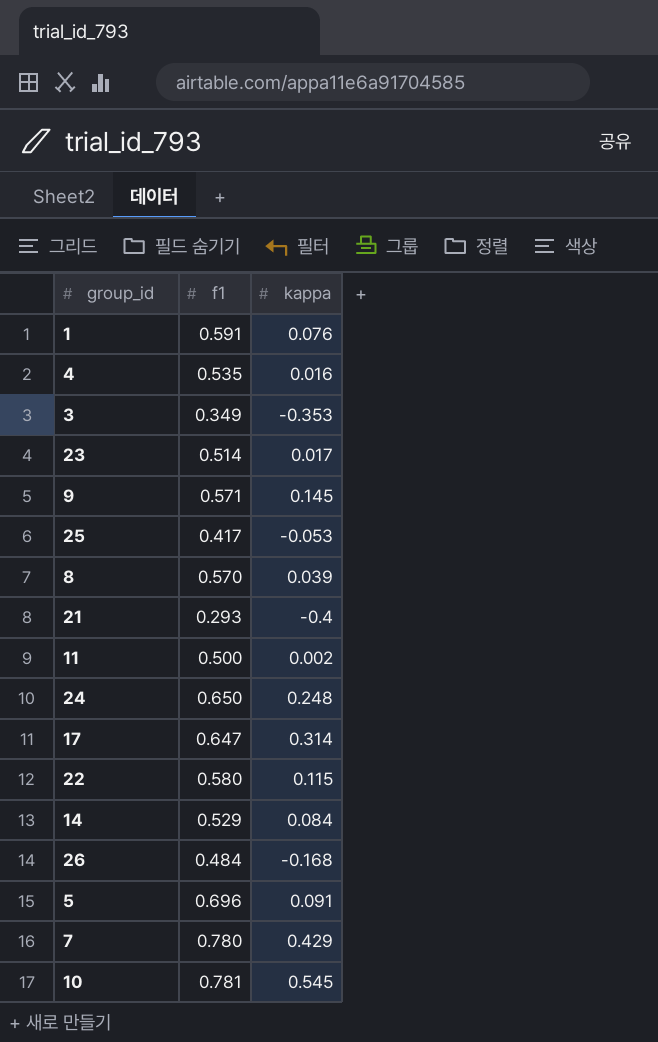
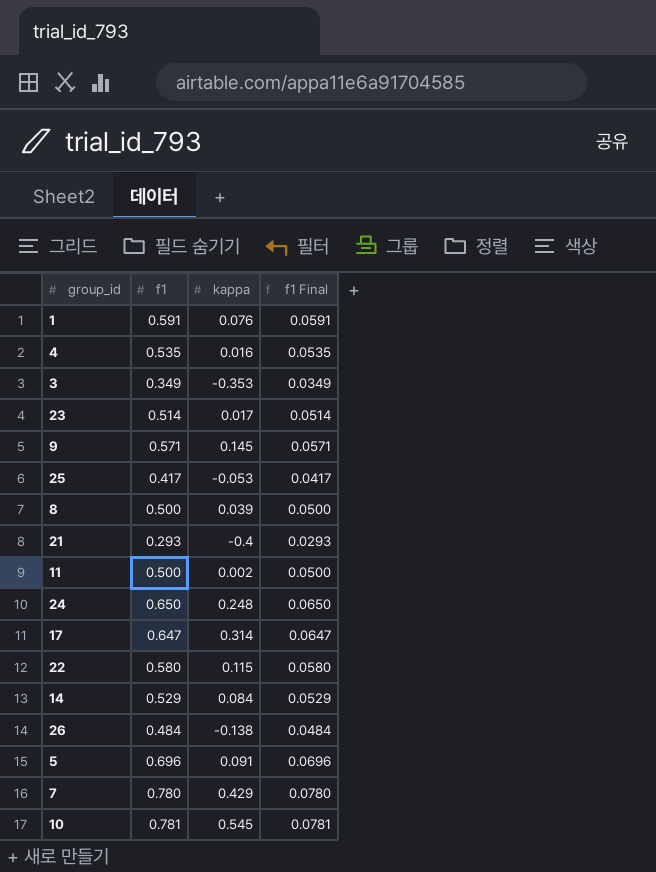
column f1 Final | formula: none -> [f1] * 0.1
8 | f1: 0.570 -> 0.500
26 | kappa: -0.168 -> -0.138

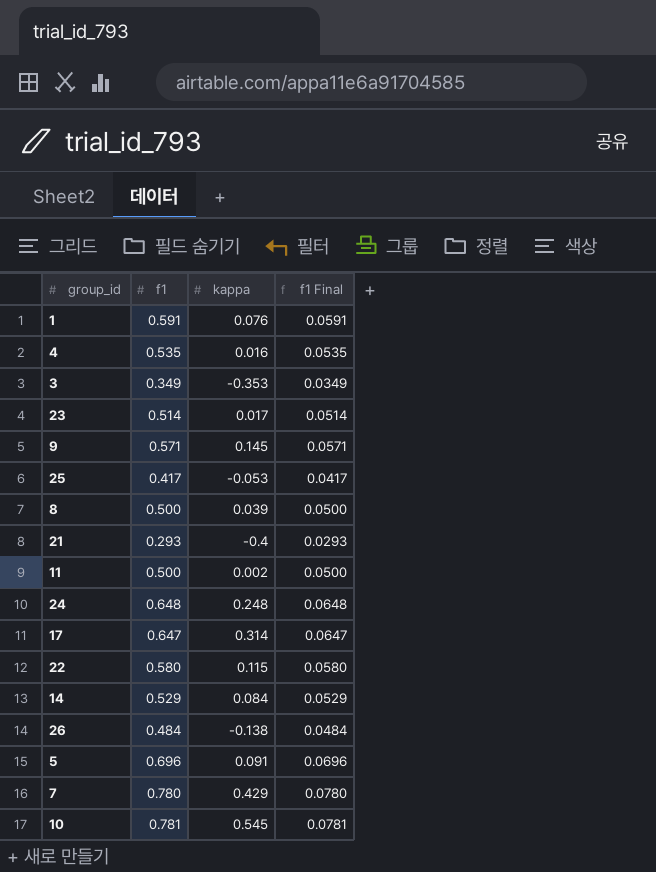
24 | f1: 0.650 -> 0.648
24 | f1 Final: 0.0650 -> 0.0648

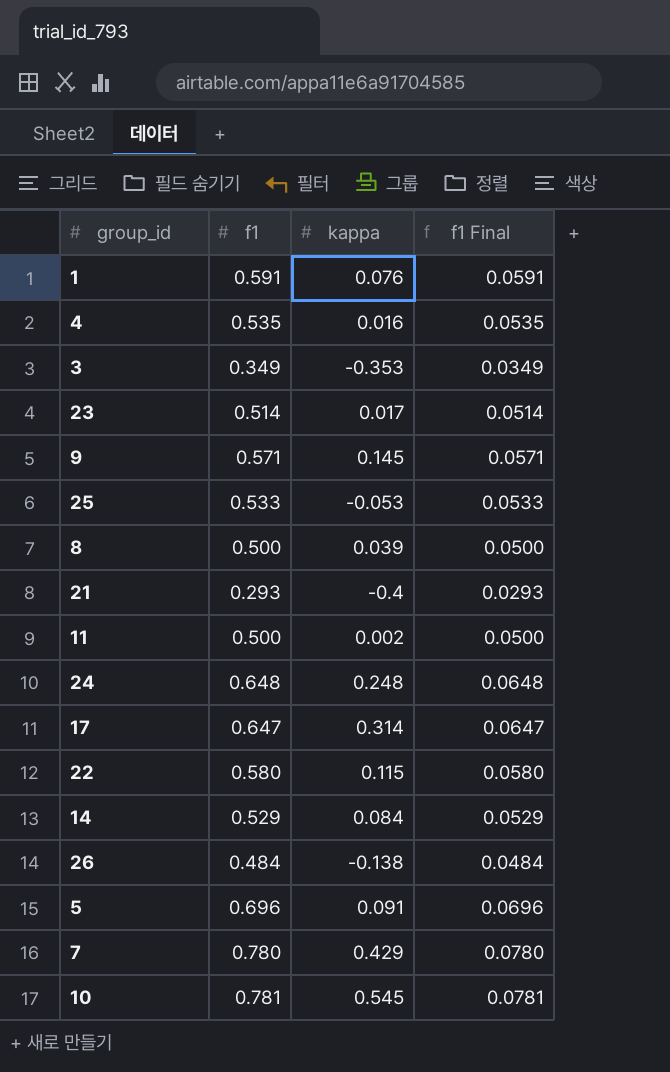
25 | f1: 0.417 -> 0.533
25 | f1 Final: 0.0417 -> 0.0533

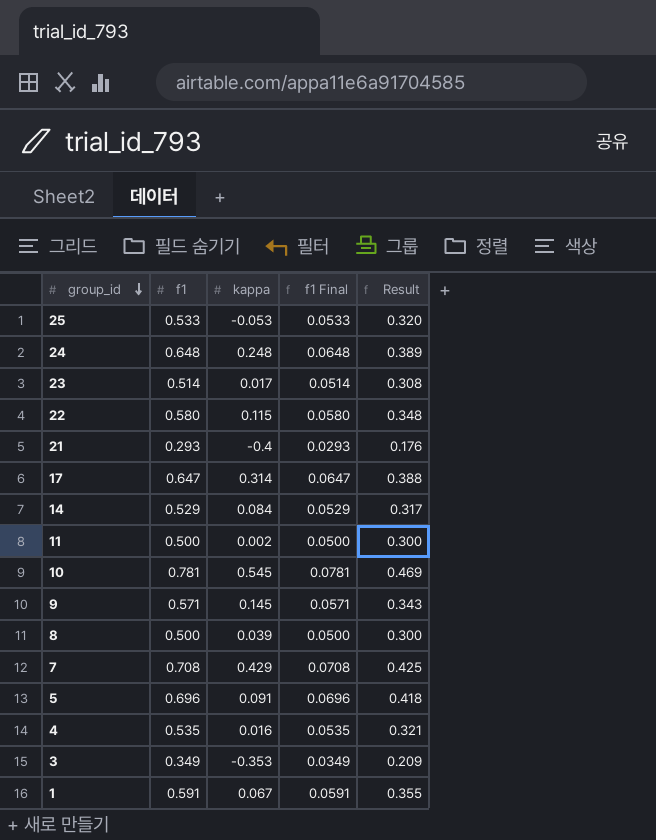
row order: none -> group_id descending
column Result | formula: none -> [f1] * 0.6
row 26: 0.484 | -0.138 | 0.0484 -> none
7 | f1: 0.780 -> 0.708
7 | f1 Final: 0.0780 -> 0.0708
1 | kappa: 0.076 -> 0.067

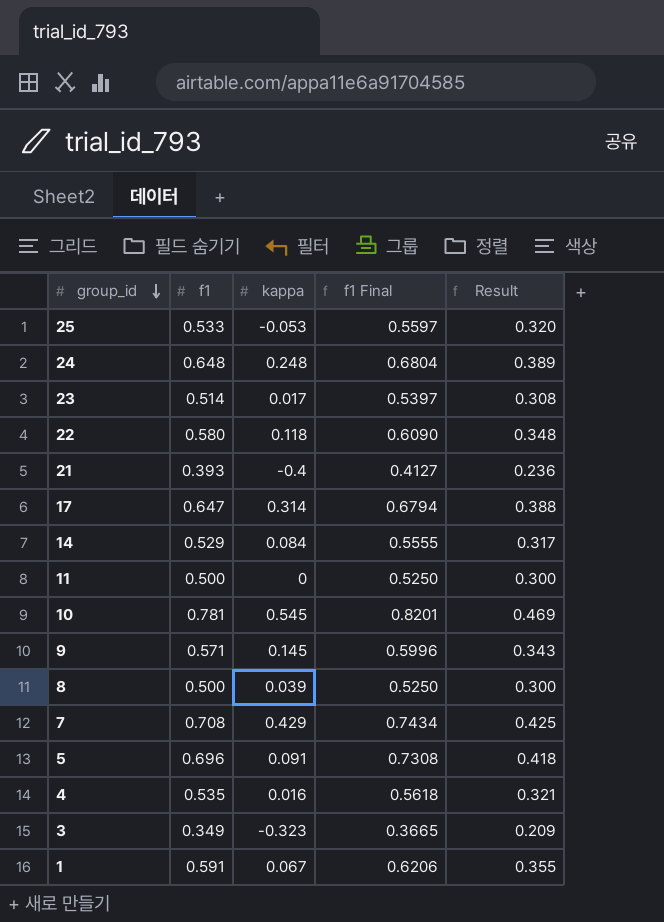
column f1 Final | formula: [f1] * 0.1 -> [f1] * 1.05
22 | kappa: 0.115 -> 0.118
21 | f1: 0.293 -> 0.393
21 | Result: 0.176 -> 0.236
11 | kappa: 0.002 -> 0
3 | kappa: -0.353 -> -0.323

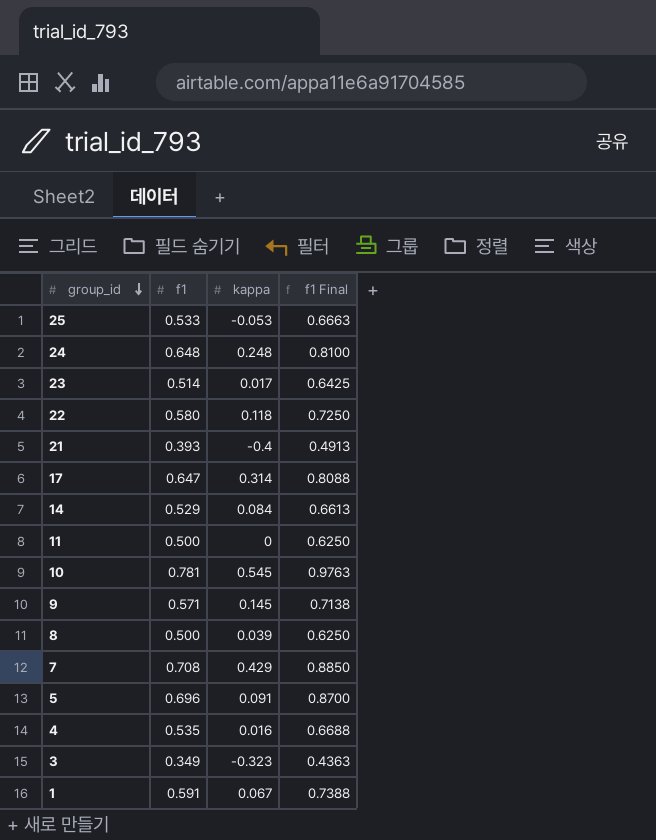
column Result | formula: [f1] * 0.6 -> none
column f1 Final | formula: [f1] * 1.05 -> [f1] * 1.25

